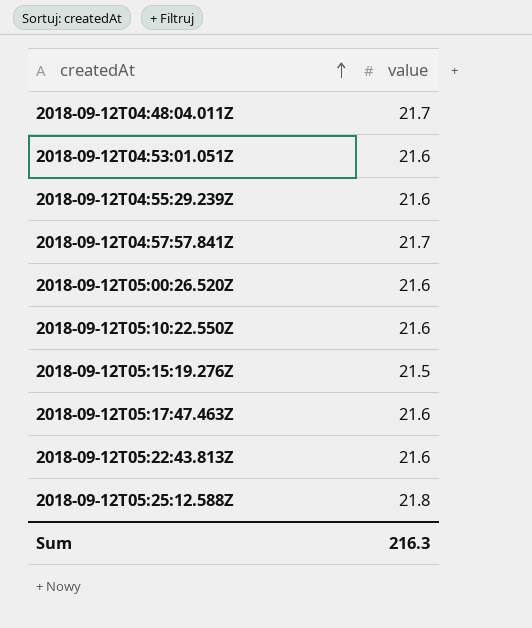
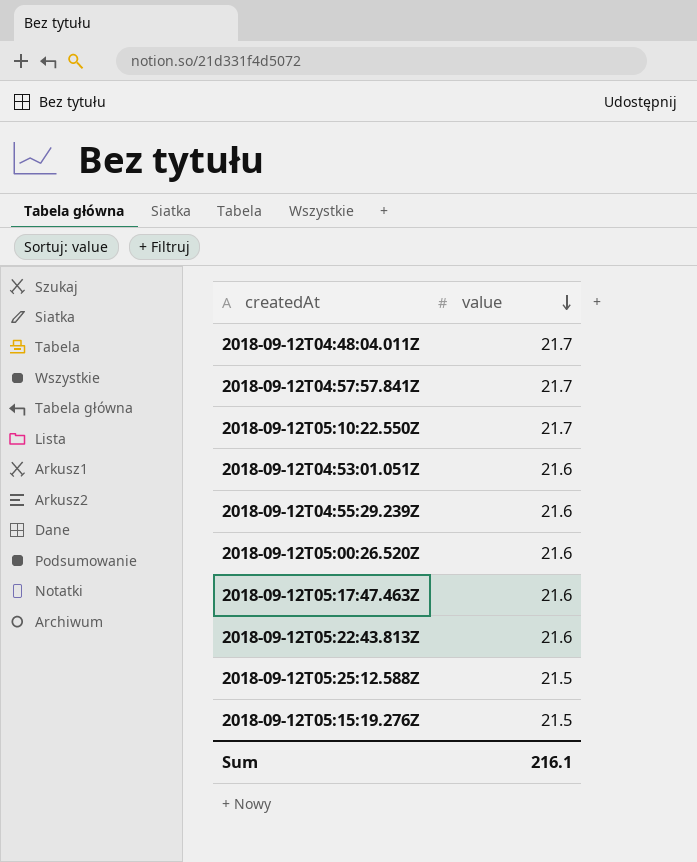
row order: createdAt ascending -> value descending
2018-09-12T05:10:22.550Z | value: 21.6 -> 21.7
2018-09-12T05:25:12.588Z | value: 21.8 -> 21.5
Sum | value: 216.3 -> 216.1

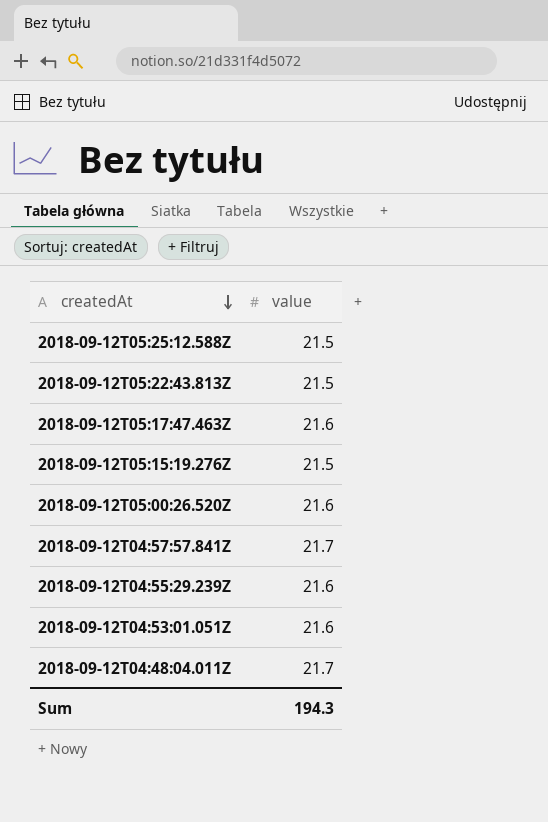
row order: value descending -> createdAt descending
row 2018-09-12T05:10:22.550Z: 21.7 -> none
2018-09-12T05:22:43.813Z | value: 21.6 -> 21.5
Sum | value: 216.1 -> 194.3

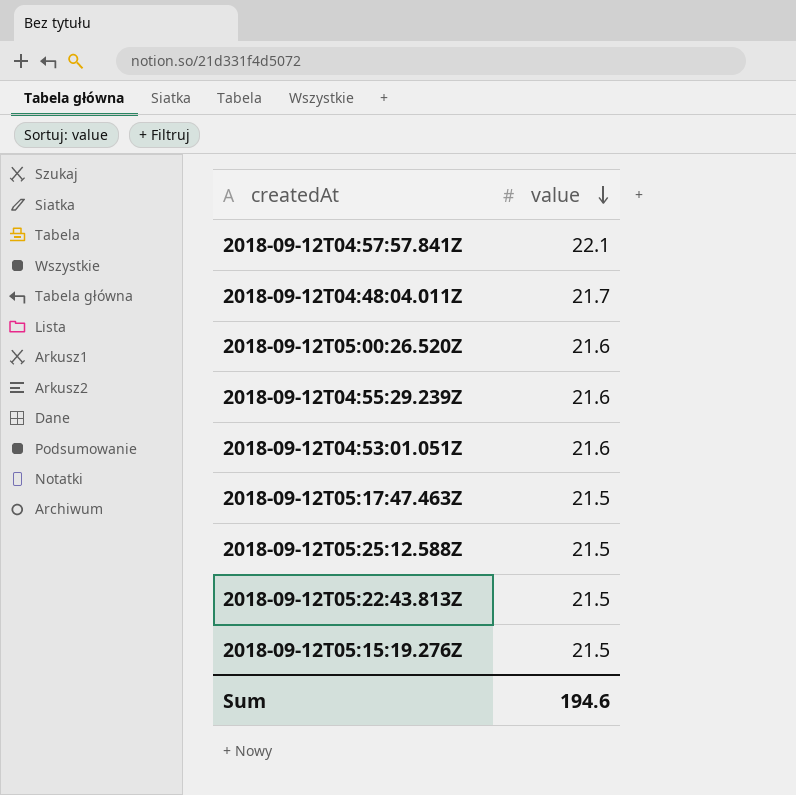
row order: createdAt descending -> value descending
2018-09-12T04:57:57.841Z | value: 21.7 -> 22.1
2018-09-12T05:17:47.463Z | value: 21.6 -> 21.5
Sum | value: 194.3 -> 194.6

